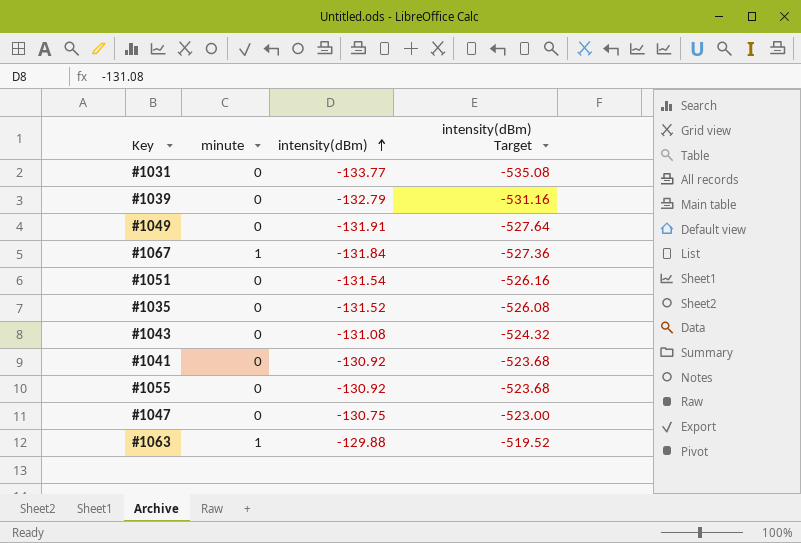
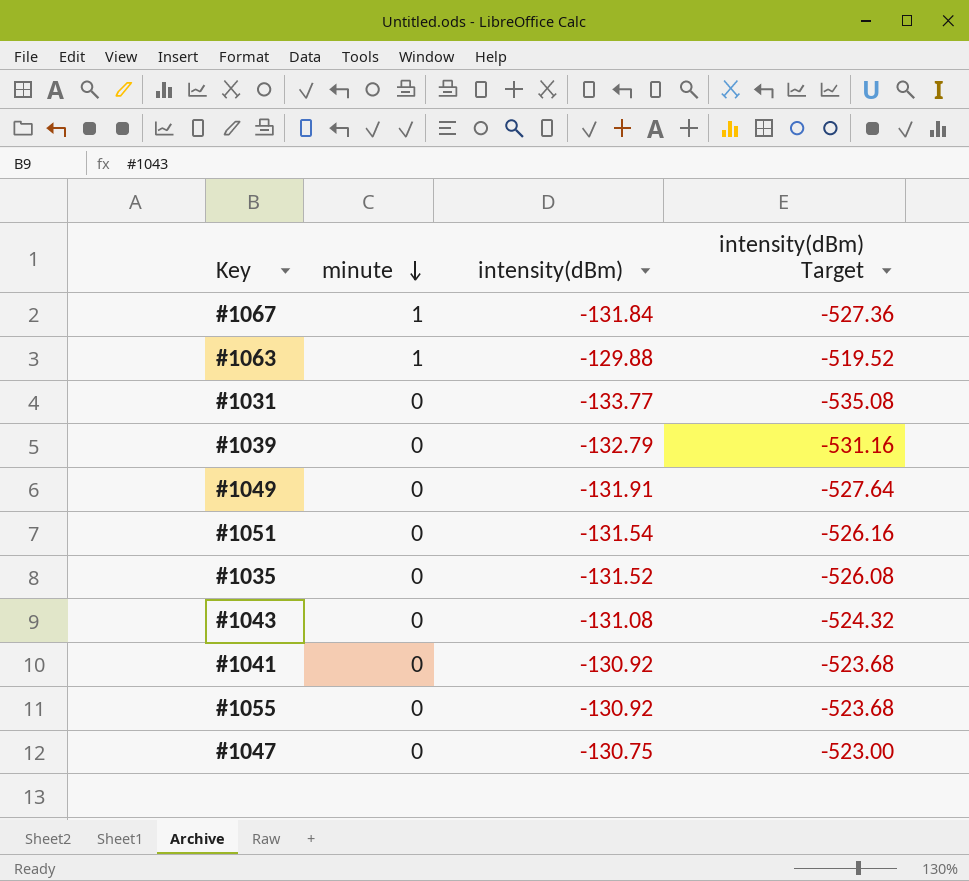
row order: intensity(dBm) ascending -> minute descending

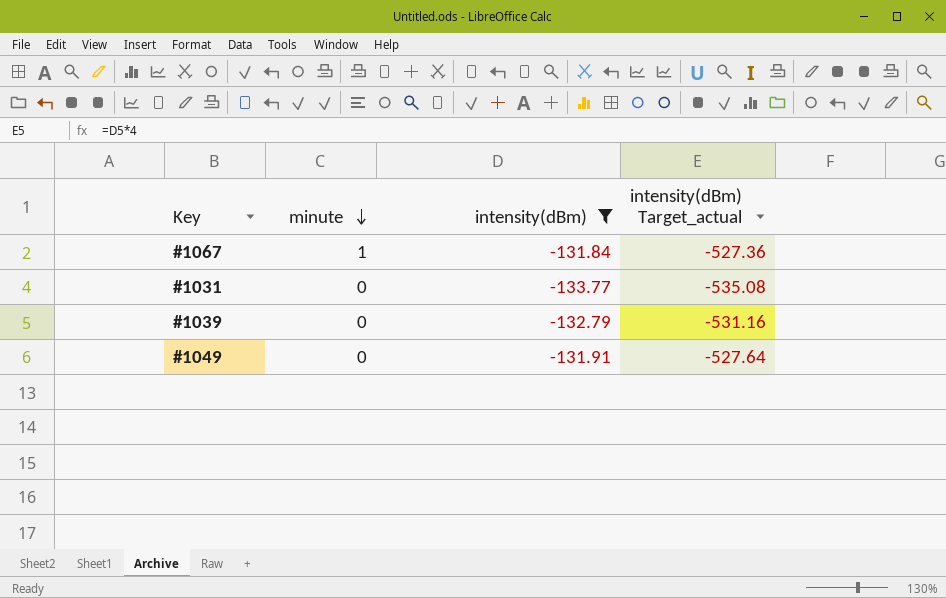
filter: none -> intensity(dBm) <= -131.84
column name: intensity(dBm) Target -> intensity(dBm) Target_actual

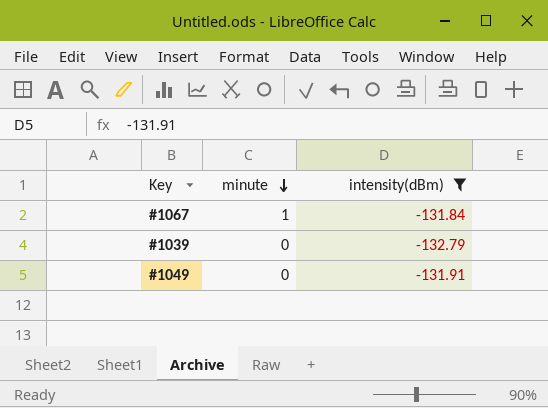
column intensity(dBm) Target_actual | formula: [intensity(dBm)] * 4 -> none
row #1031: 0 | -133.77 | -535.08 -> none

